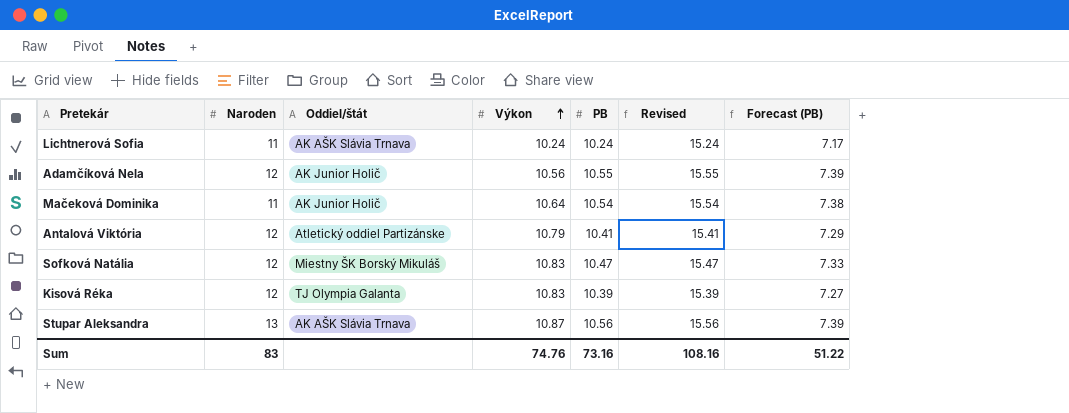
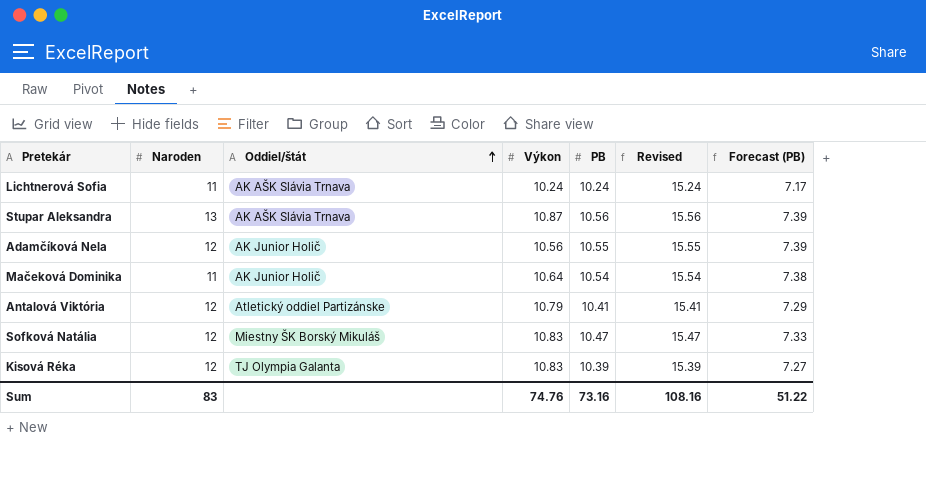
row order: Výkon ascending -> Oddiel/štát ascending

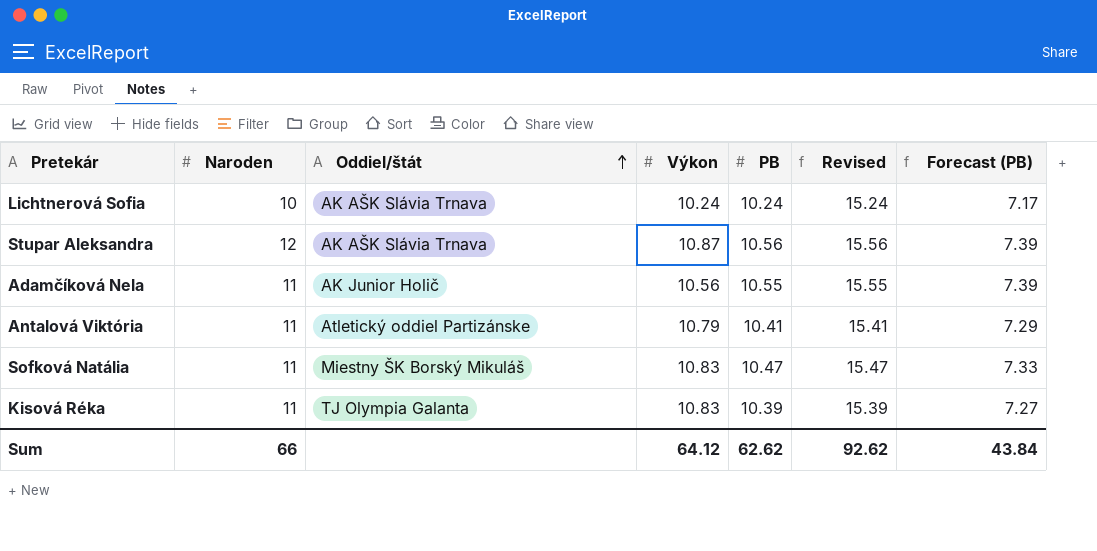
row Mačeková Dominika: 11 | AK Junior Holič | 10.64 | 10.54 | 15.54 | 7.38 -> none
Lichtnerová Sofia | Naroden: 11 -> 10
Stupar Aleksandra | Naroden: 13 -> 12
Adamčíková Nela | Naroden: 12 -> 11
Antalová Viktória | Naroden: 12 -> 11
Sofková Natália | Naroden: 12 -> 11
Kisová Réka | Naroden: 12 -> 11
Sum | Naroden: 83 -> 66
Sum | Výkon: 74.76 -> 64.12
Sum | PB: 73.16 -> 62.62
Sum | Revised: 108.16 -> 92.62
Sum | Forecast (PB): 51.22 -> 43.84

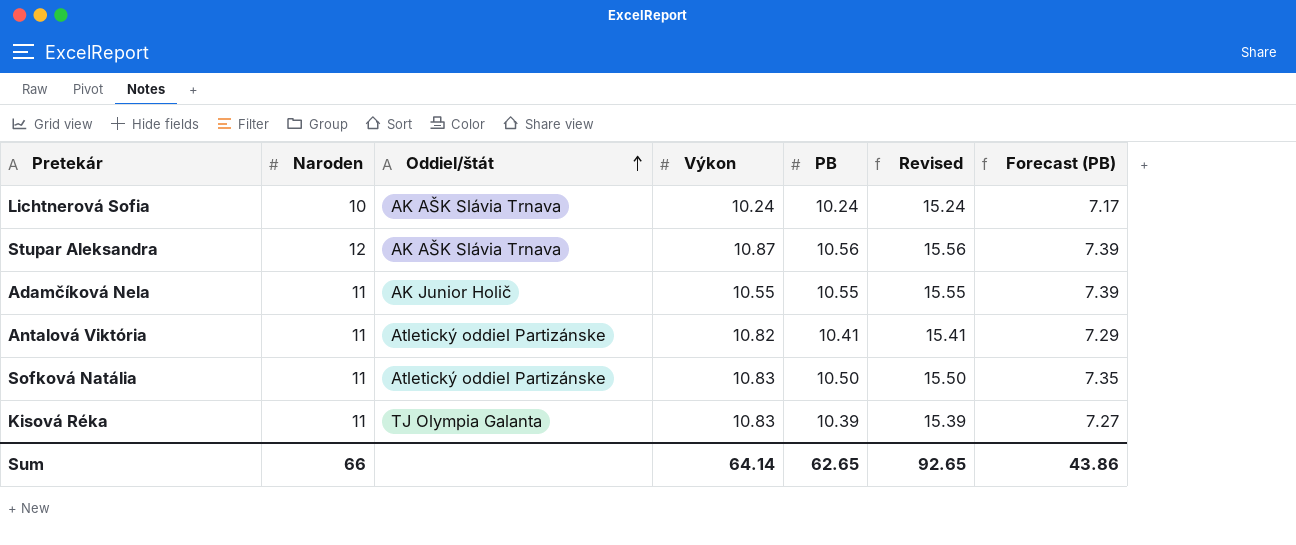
Adamčíková Nela | Výkon: 10.56 -> 10.55
Antalová Viktória | Výkon: 10.79 -> 10.82
Sofková Natália | Oddiel/štát: Miestny ŠK Borský Mikuláš -> Atletický oddiel Partizánske
Sofková Natália | PB: 10.47 -> 10.50
Sofková Natália | Revised: 15.47 -> 15.50
Sofková Natália | Forecast (PB): 7.33 -> 7.35
Sum | Výkon: 64.12 -> 64.14
Sum | PB: 62.62 -> 62.65
Sum | Revised: 92.62 -> 92.65
Sum | Forecast (PB): 43.84 -> 43.86

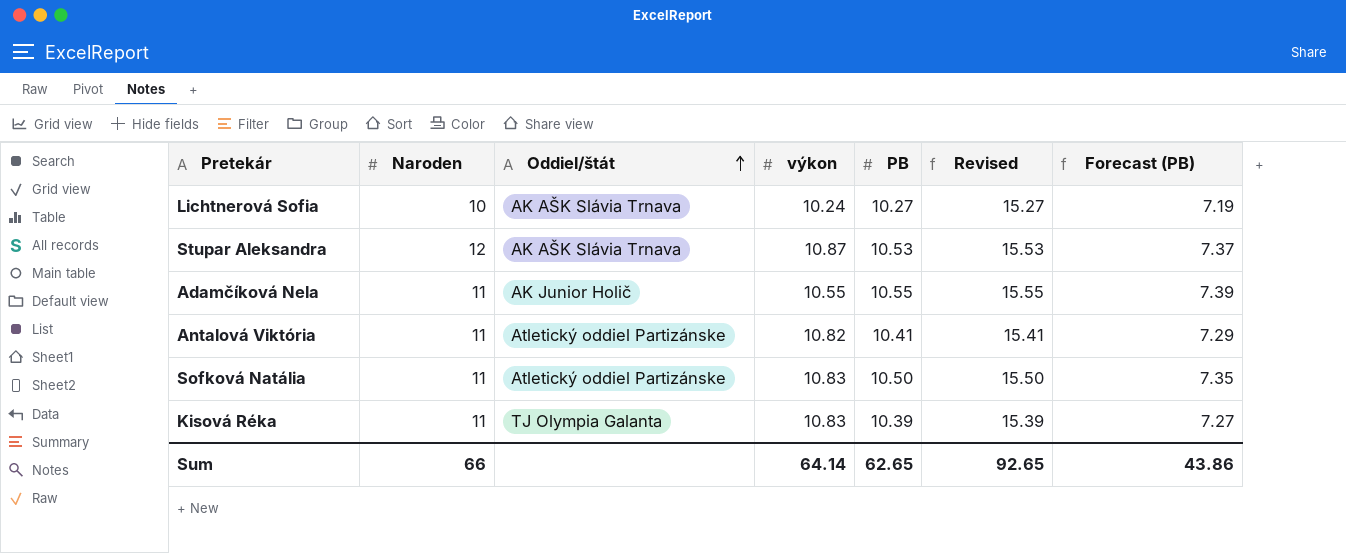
column name: Výkon -> výkon
Lichtnerová Sofia | PB: 10.24 -> 10.27
Lichtnerová Sofia | Revised: 15.24 -> 15.27
Lichtnerová Sofia | Forecast (PB): 7.17 -> 7.19
Stupar Aleksandra | PB: 10.56 -> 10.53
Stupar Aleksandra | Revised: 15.56 -> 15.53
Stupar Aleksandra | Forecast (PB): 7.39 -> 7.37

